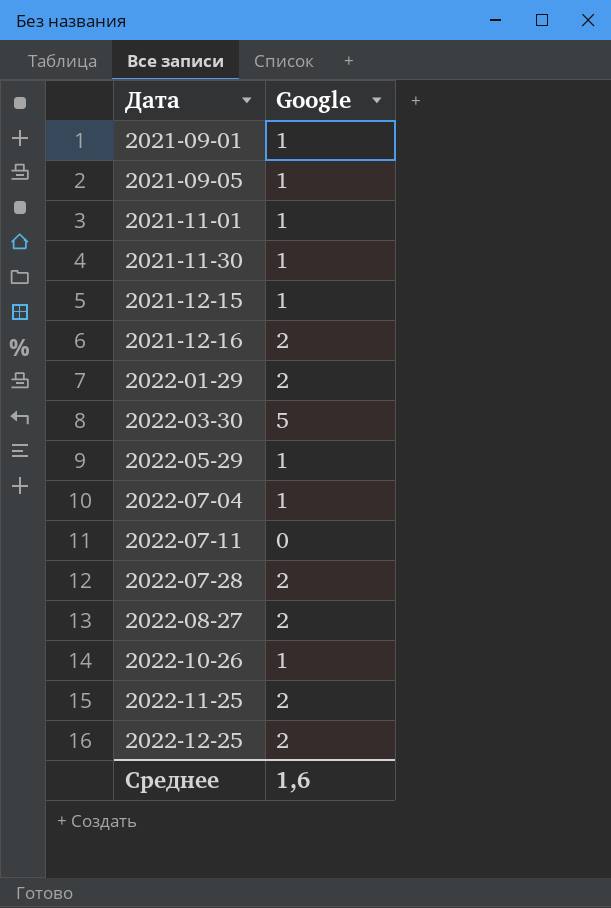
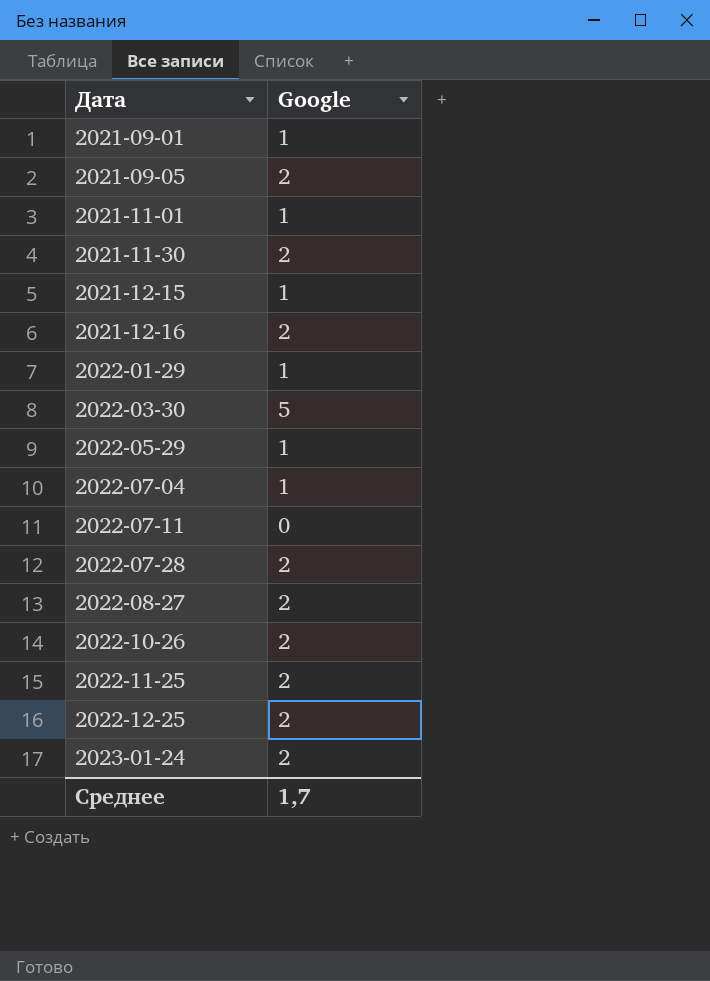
2021-09-05 | Google: 1 -> 2
2021-11-30 | Google: 1 -> 2
2022-01-29 | Google: 2 -> 1
2022-10-26 | Google: 1 -> 2
row 2023-01-24: none -> 2
Среднее | Google: 1,6 -> 1,7

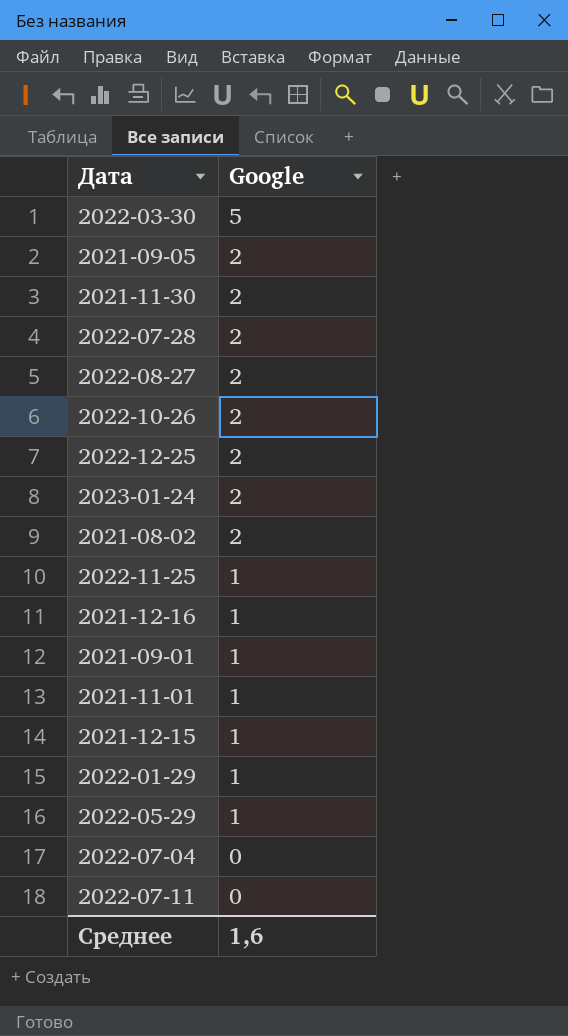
row order: Дата ascending -> Google descending
row 2021-08-02: none -> 2
2022-11-25 | Google: 2 -> 1
2021-12-16 | Google: 2 -> 1
2022-07-04 | Google: 1 -> 0
Среднее | Google: 1,7 -> 1,6

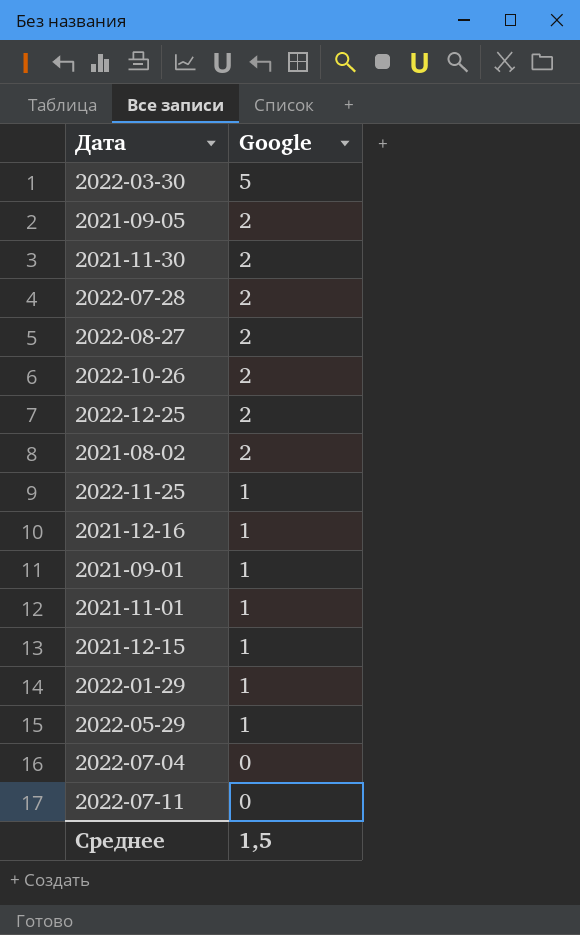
row 2023-01-24: 2 -> none
Среднее | Google: 1,6 -> 1,5

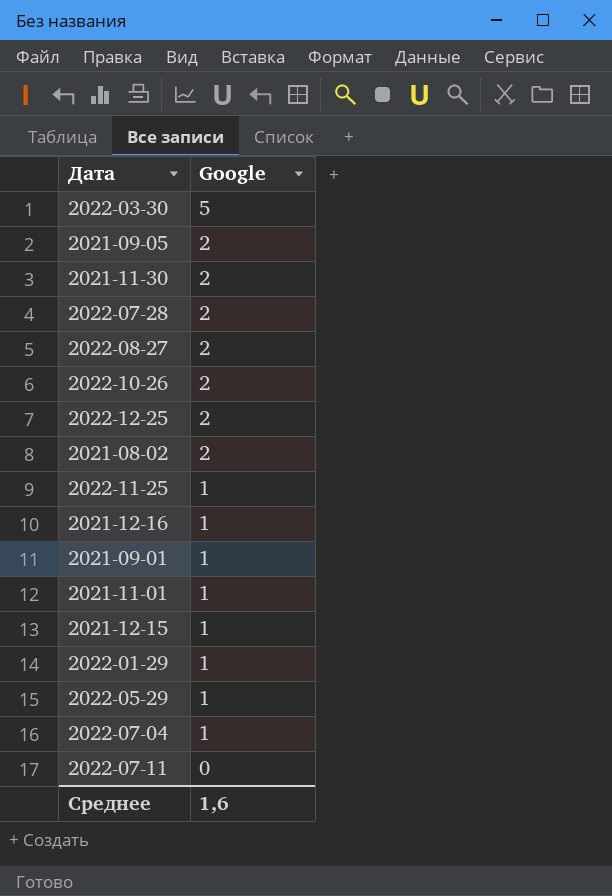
2022-07-04 | Google: 0 -> 1
Среднее | Google: 1,5 -> 1,6

